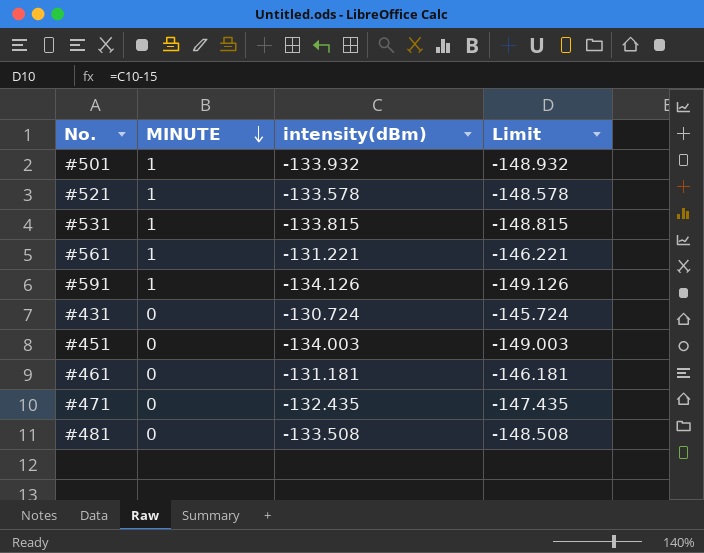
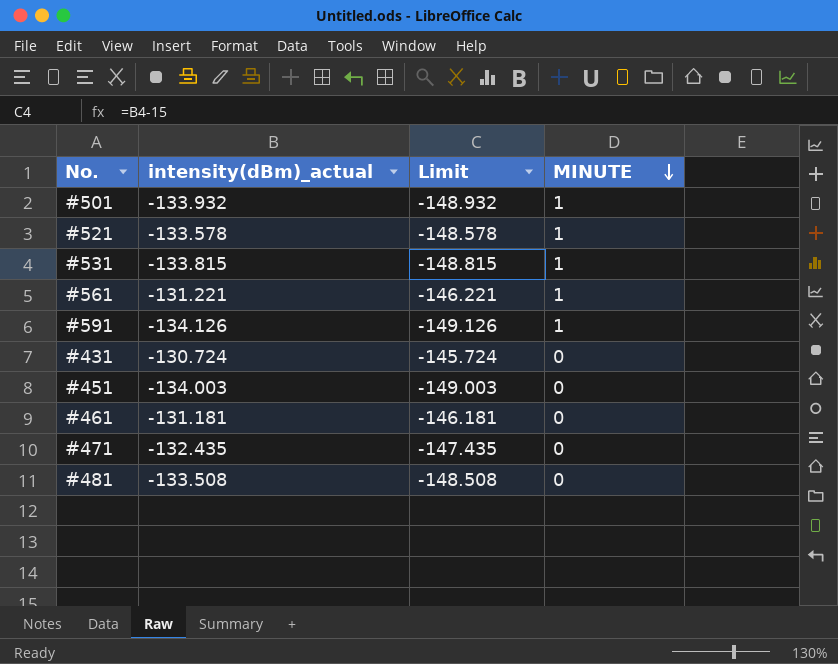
column name: intensity(dBm) -> intensity(dBm)_actual
column MINUTE | position: 2 -> 4

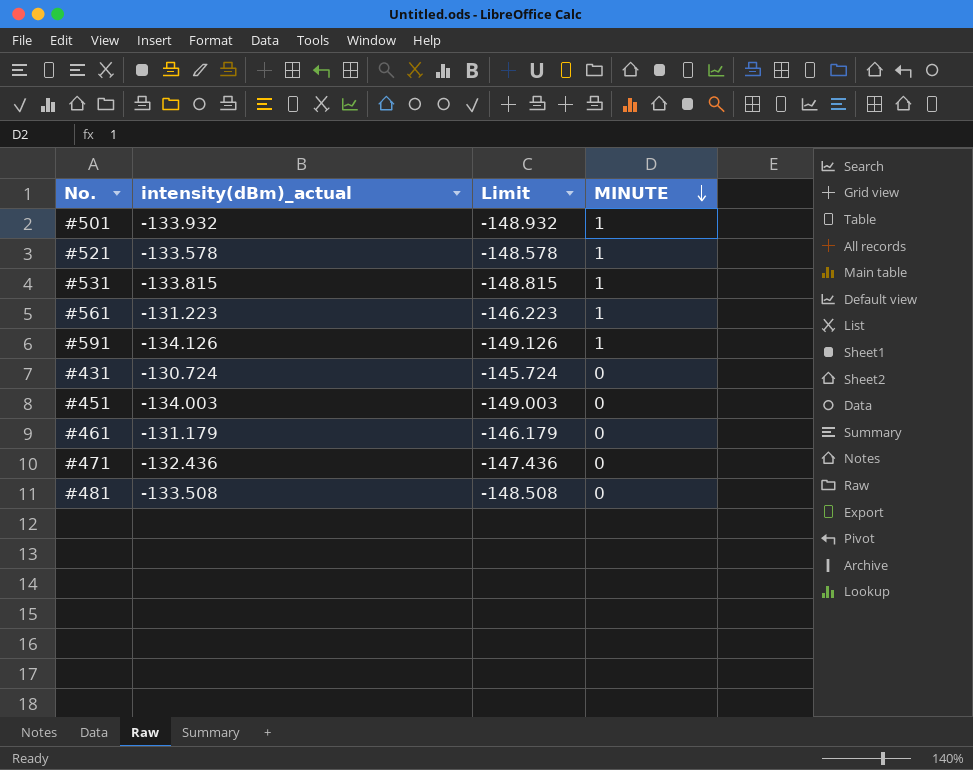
#561 | intensity(dBm)_actual: -131.221 -> -131.223
#561 | Limit: -146.221 -> -146.223
#461 | intensity(dBm)_actual: -131.181 -> -131.179
#461 | Limit: -146.181 -> -146.179
#471 | intensity(dBm)_actual: -132.435 -> -132.436
#471 | Limit: -147.435 -> -147.436

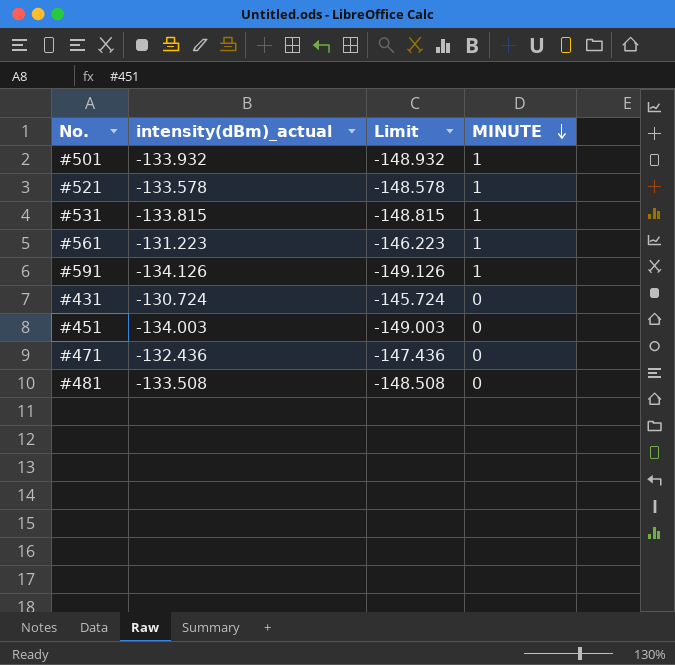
row #461: -131.179 | -146.179 | 0 -> none

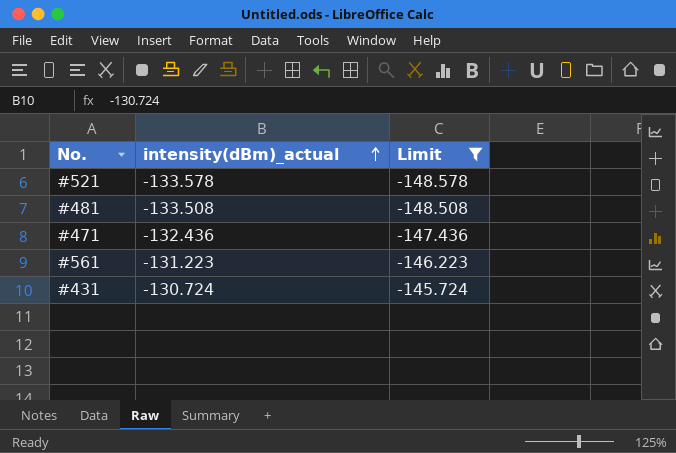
filter: none -> Limit >= -148.578
row order: MINUTE descending -> intensity(dBm)_actual ascending
column MINUTE | position: 4 -> none

